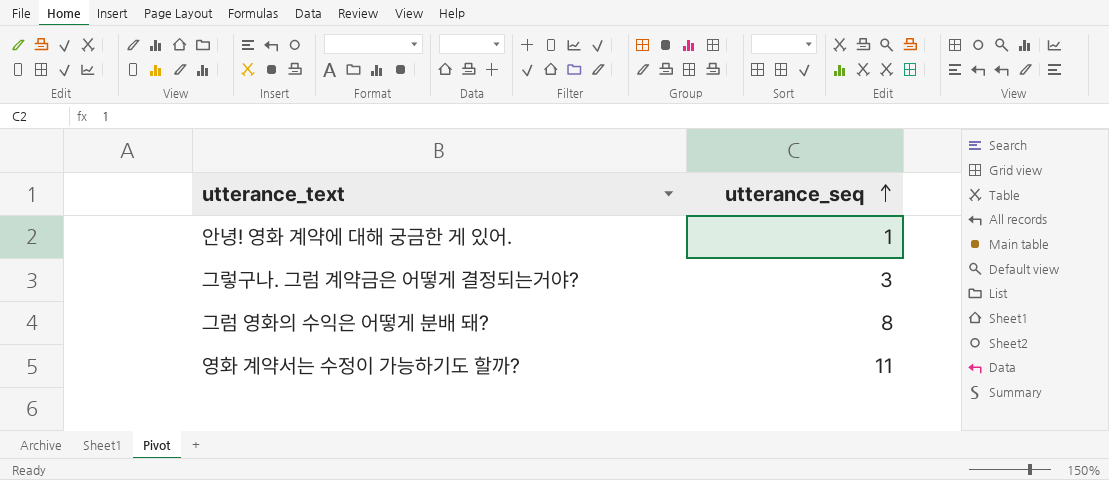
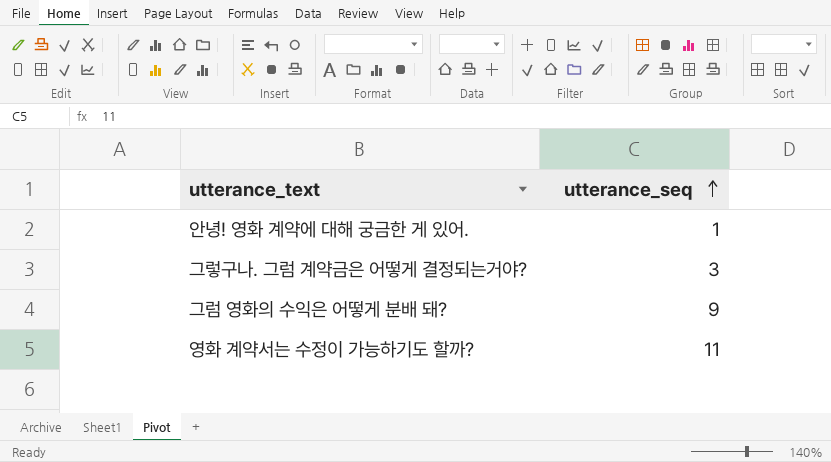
그럼 영화의 수익은 어떻게 분배 돼? | utterance_seq: 8 -> 9

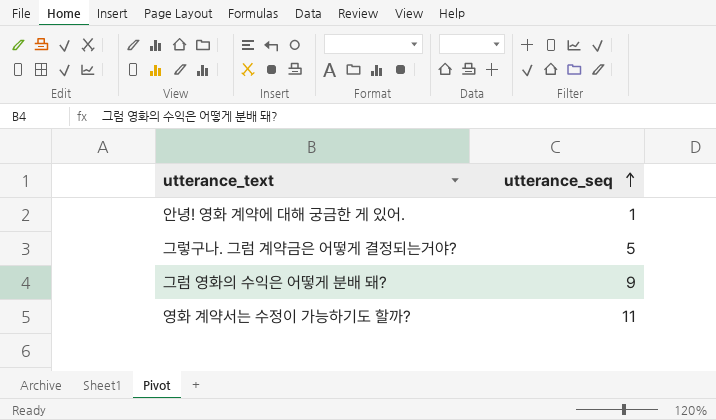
그렇구나. 그럼 계약금은 어떻게 결정되는거야? | utterance_seq: 3 -> 5

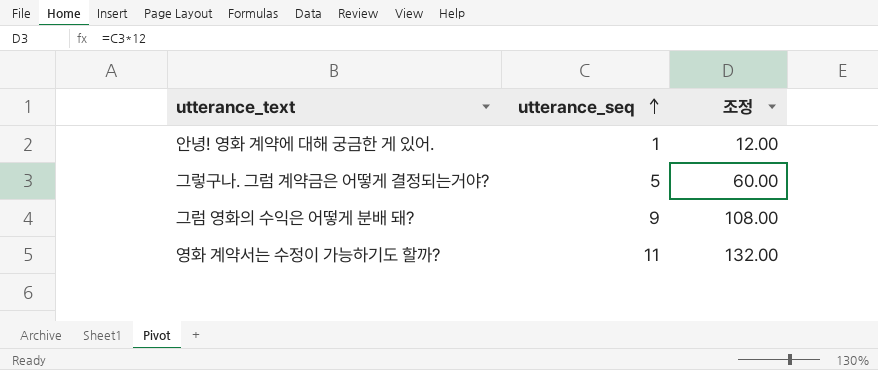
column 조정 | formula: none -> [utterance_seq] * 12

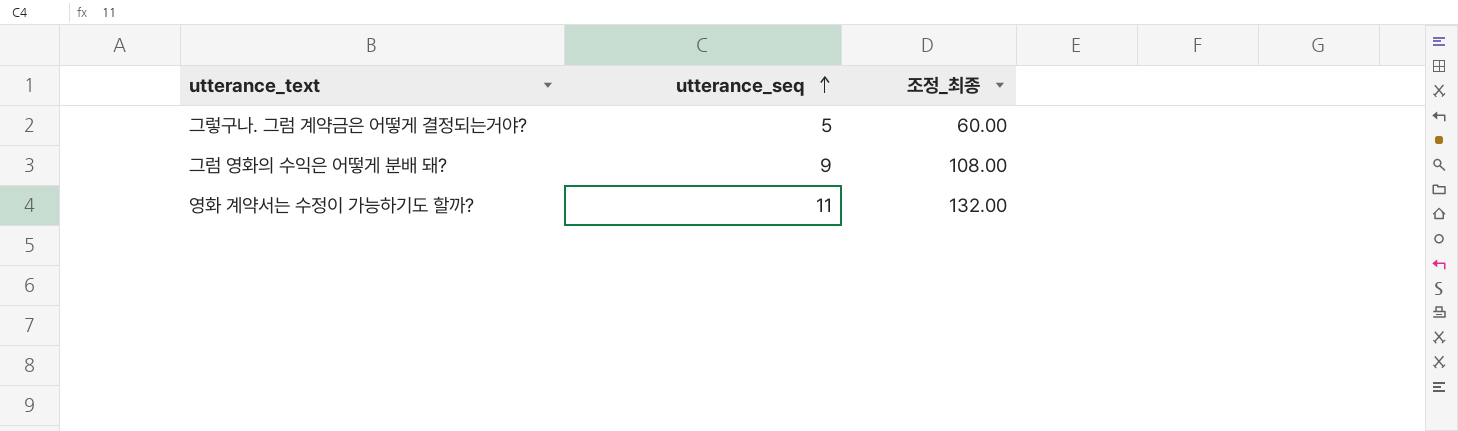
column name: 조정 -> 조정_최종
row 안녕! 영화 계약에 대해 궁금한 게 있어.: 1 | 12.00 -> none

